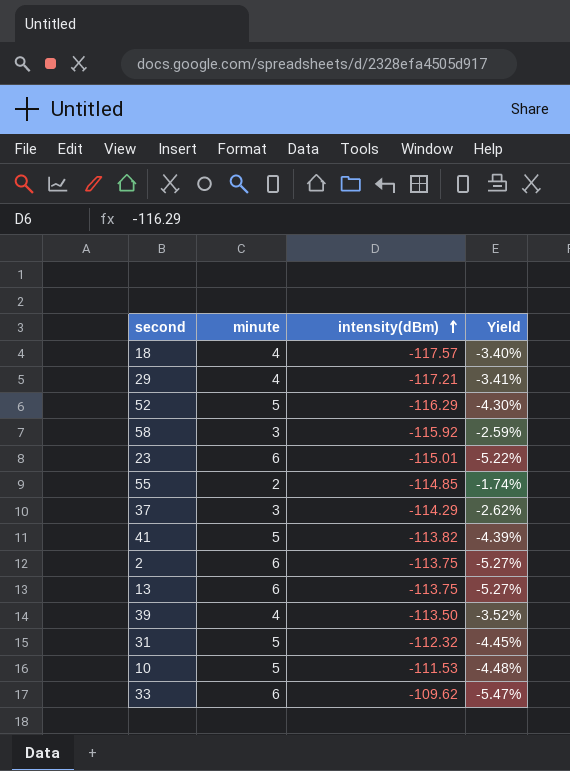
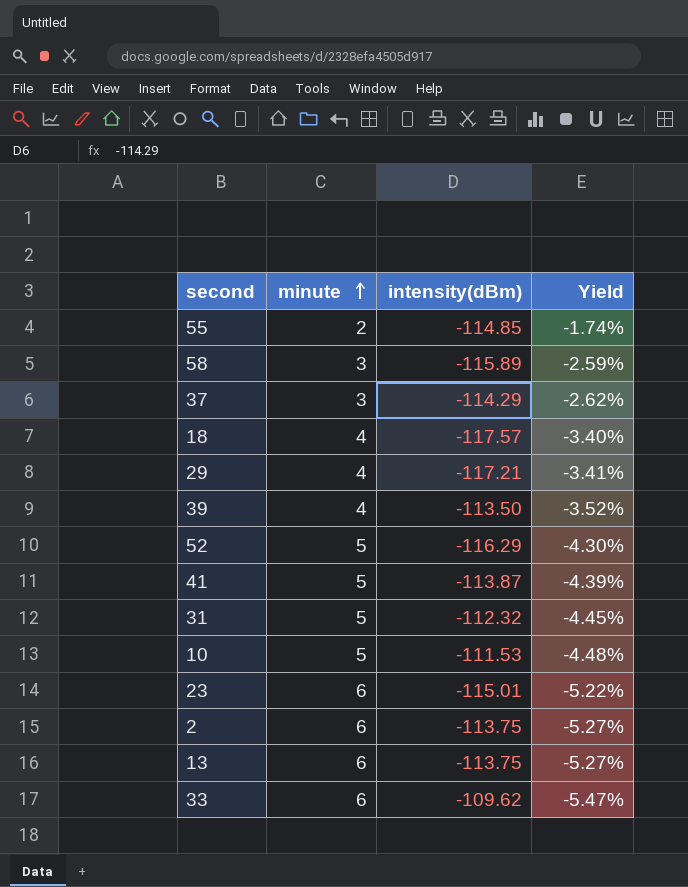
row order: intensity(dBm) ascending -> minute ascending
58 | intensity(dBm): -115.92 -> -115.89
41 | intensity(dBm): -113.82 -> -113.87

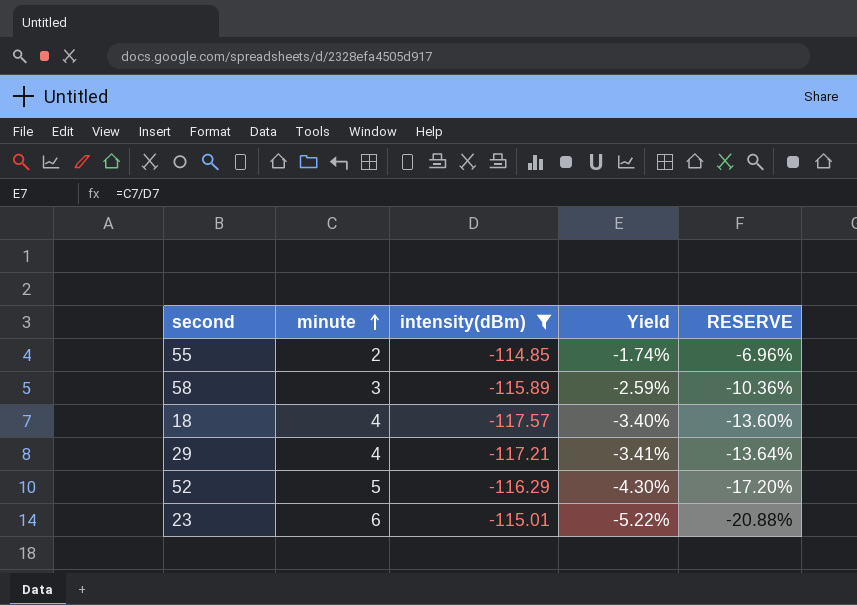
filter: none -> intensity(dBm) <= -114.85
column RESERVE | formula: none -> [Yield] * 4

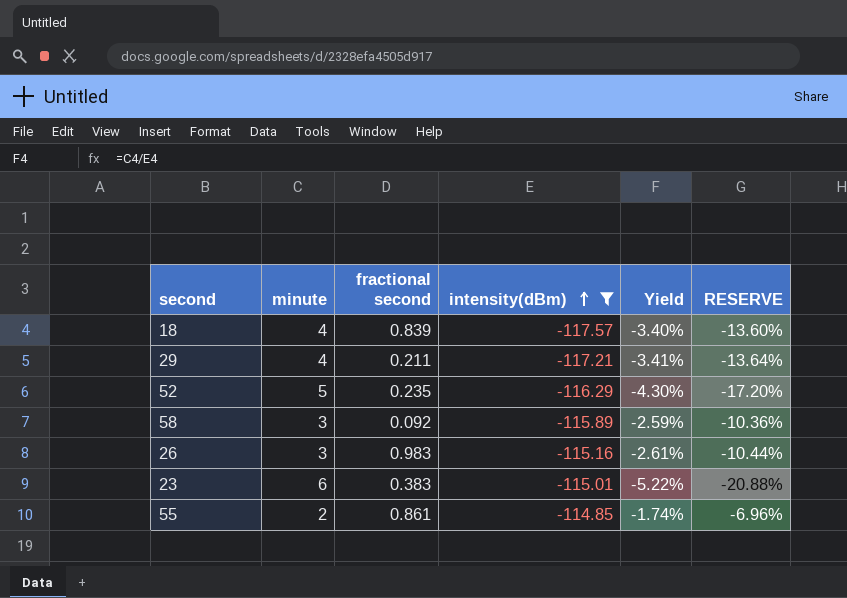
row order: minute ascending -> intensity(dBm) ascending
column fractional second | position: none -> 3
row 26: none -> 3 | 0.983 | -115.16 | -2.61% | -10.44%

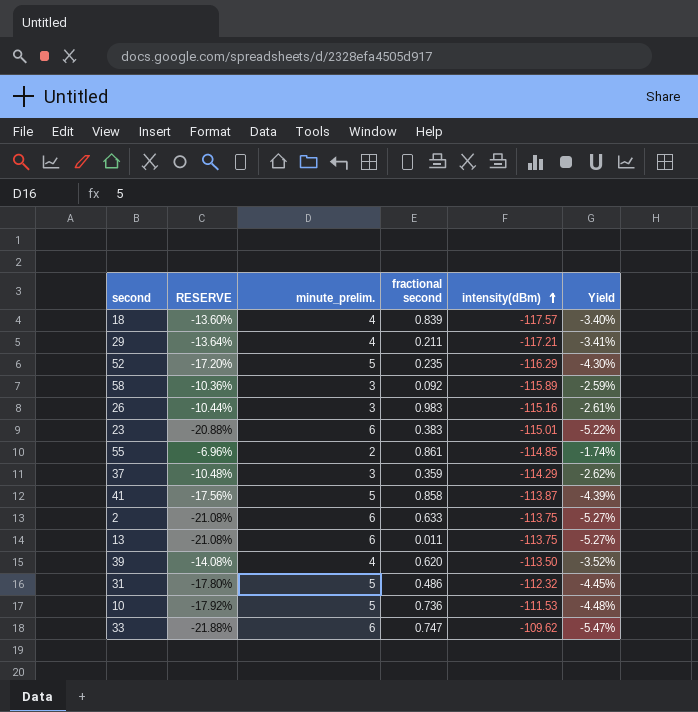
filter: intensity(dBm) <= -114.85 -> none
column RESERVE | position: 6 -> 2
column name: minute -> minute_prelim.

